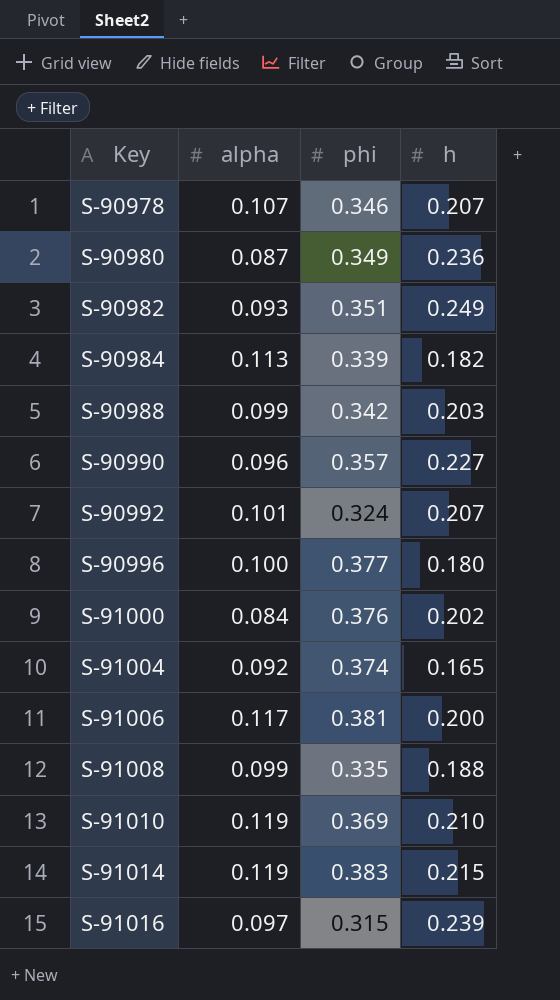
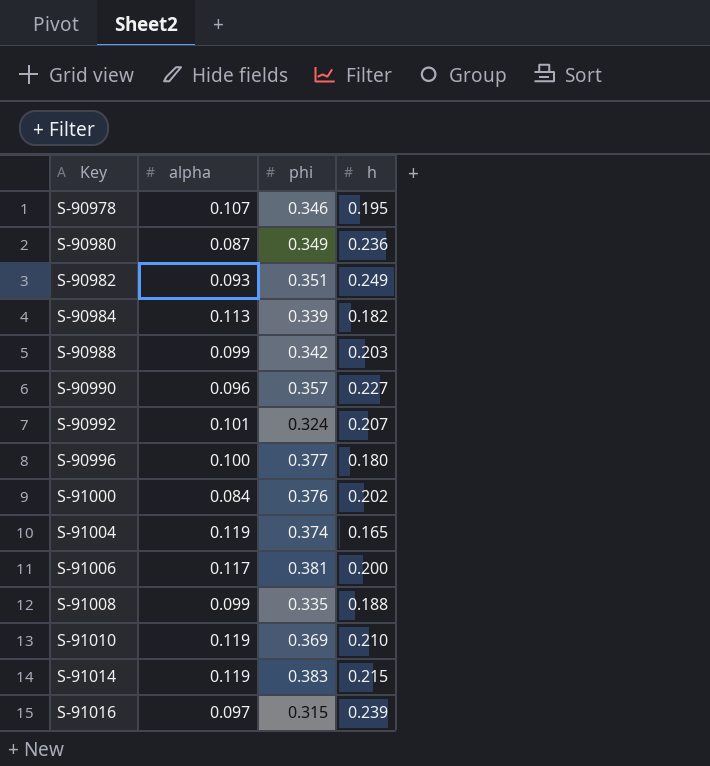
S-90978 | h: 0.207 -> 0.195
S-91004 | alpha: 0.092 -> 0.119

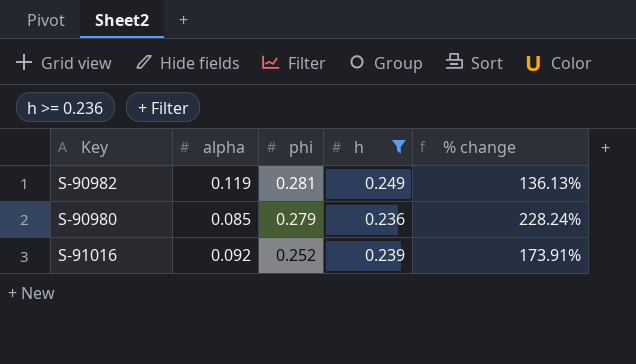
filter: none -> h >= 0.236
row order: Key ascending -> phi descending
column % change | formula: none -> ([phi] - [alpha]) / [alpha]
S-90982 | alpha: 0.093 -> 0.119
S-90982 | phi: 0.351 -> 0.281
S-90980 | alpha: 0.087 -> 0.085
S-90980 | phi: 0.349 -> 0.279
S-91016 | alpha: 0.097 -> 0.092
S-91016 | phi: 0.315 -> 0.252

